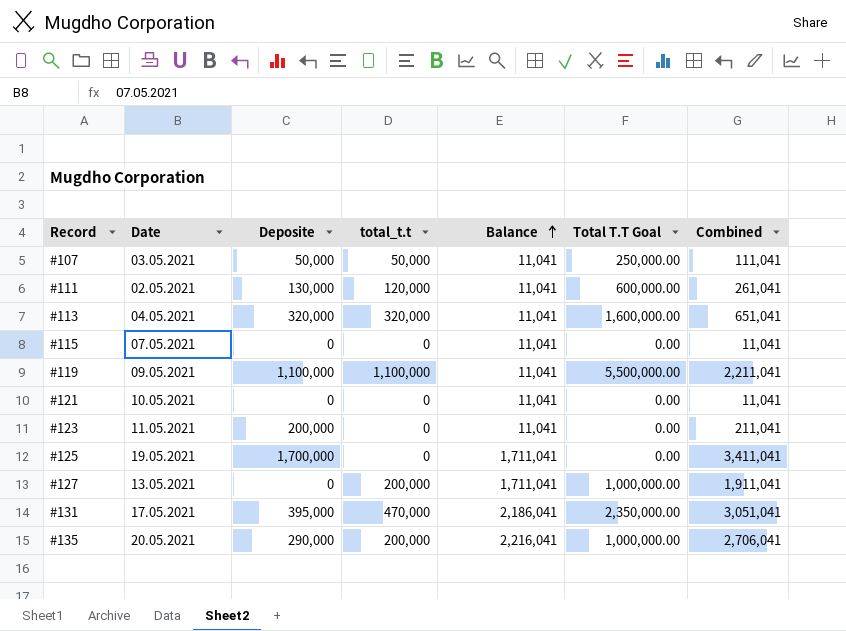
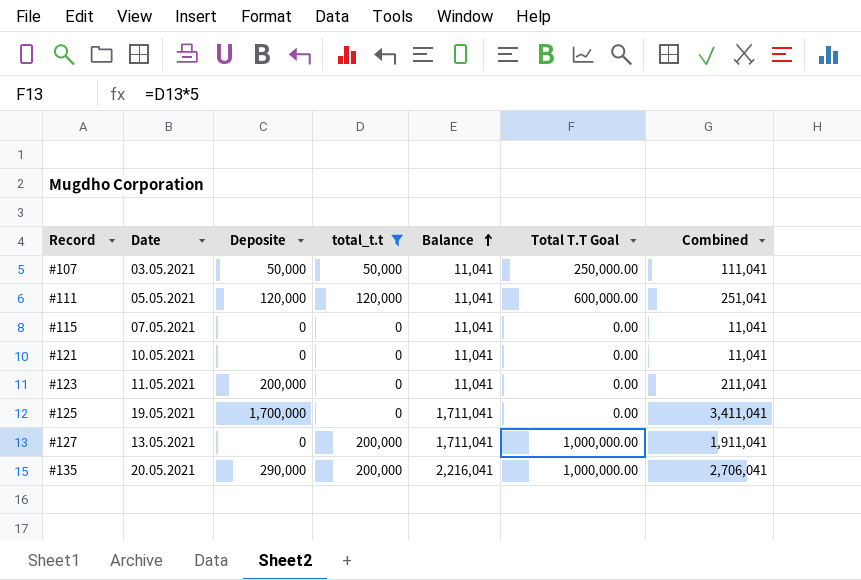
filter: none -> total_t.t <= 200,000
#111 | Date: 02.05.2021 -> 05.05.2021
#111 | Deposite: 130,000 -> 120,000
#111 | Combined: 261,041 -> 251,041

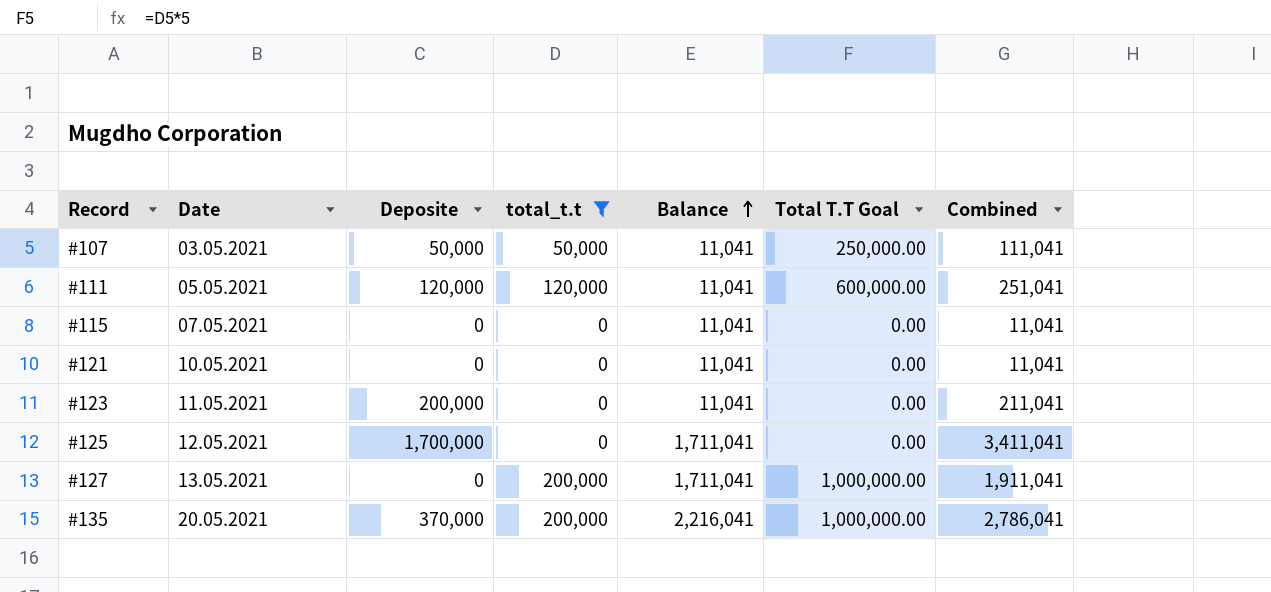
#125 | Date: 19.05.2021 -> 12.05.2021
#135 | Deposite: 290,000 -> 370,000
#135 | Combined: 2,706,041 -> 2,786,041

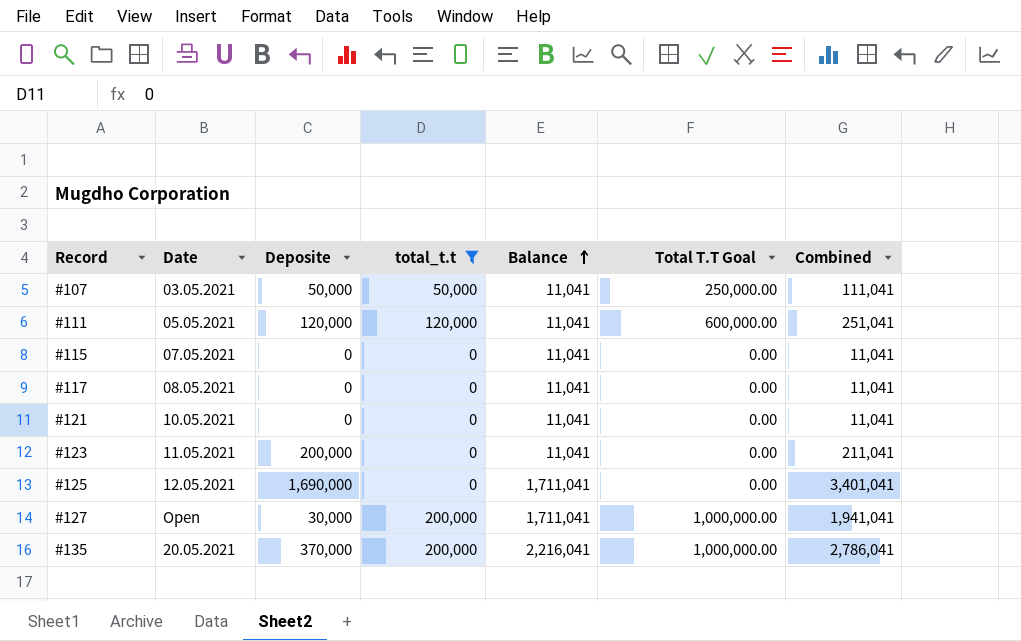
row #117: none -> 08.05.2021 | 0 | 0 | 11,041 | 0.00 | 11,041
#125 | Deposite: 1,700,000 -> 1,690,000
#125 | Combined: 3,411,041 -> 3,401,041
#127 | Date: 13.05.2021 -> Open
#127 | Deposite: 0 -> 30,000
#127 | Combined: 1,911,041 -> 1,941,041

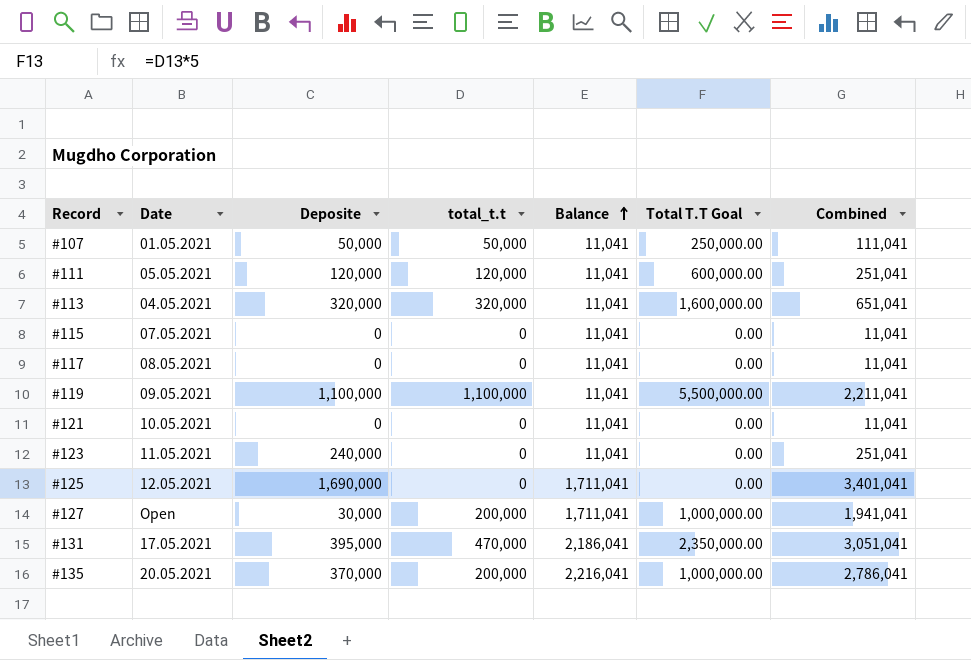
filter: total_t.t <= 200,000 -> none
#107 | Date: 03.05.2021 -> 01.05.2021
#123 | Deposite: 200,000 -> 240,000
#123 | Combined: 211,041 -> 251,041

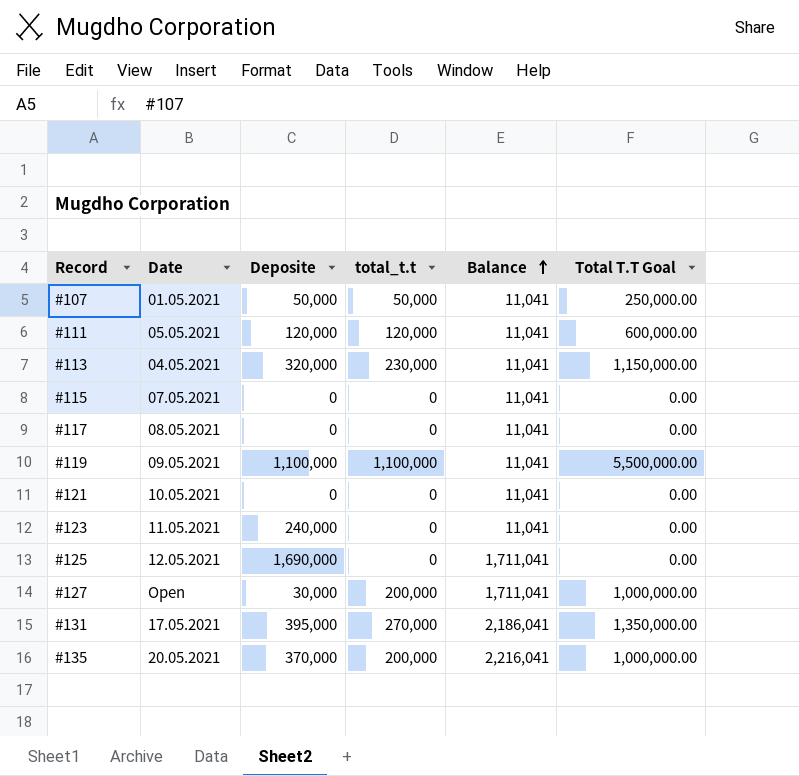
column Combined | formula: [Deposite] + [total_t.t] + [Balance] -> none
#113 | total_t.t: 320,000 -> 230,000
#113 | Total T.T Goal: 1,600,000.00 -> 1,150,000.00
#131 | total_t.t: 470,000 -> 270,000
#131 | Total T.T Goal: 2,350,000.00 -> 1,350,000.00

